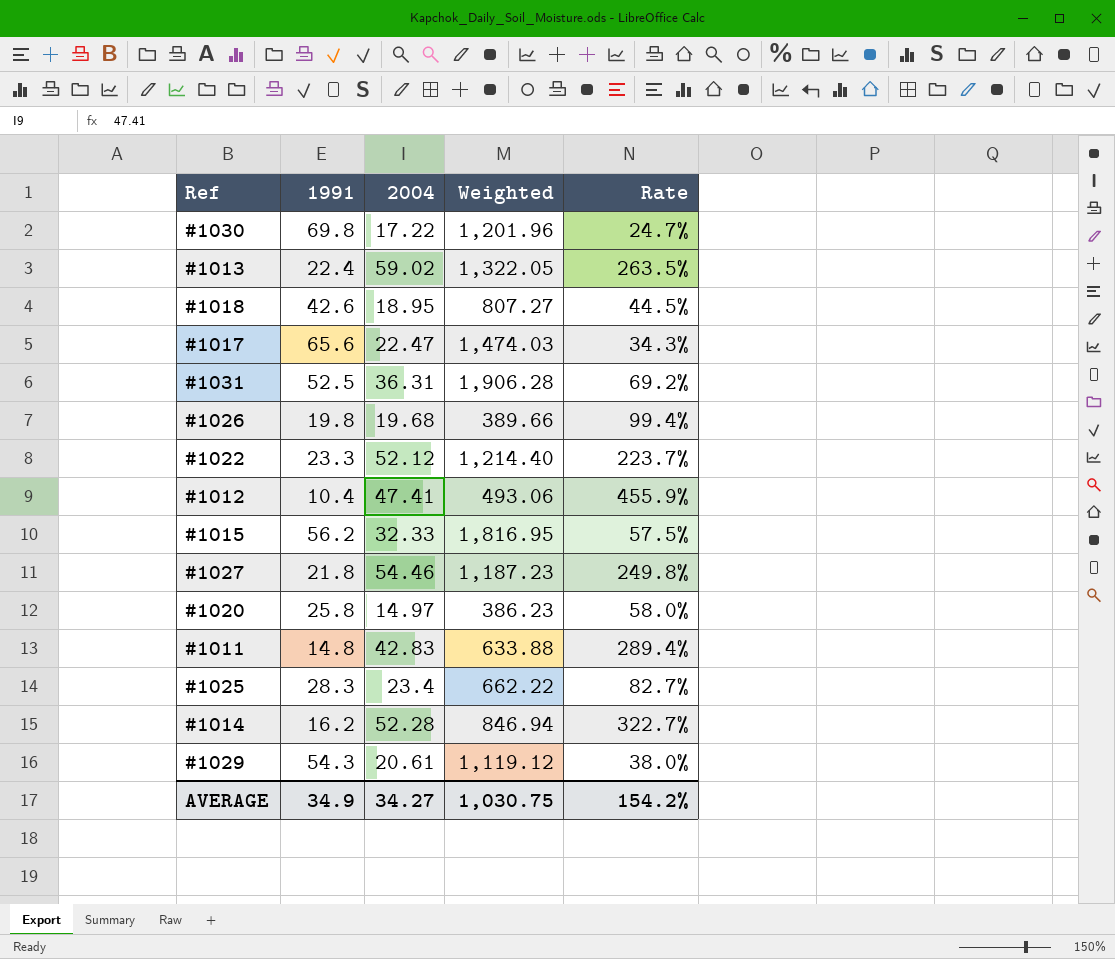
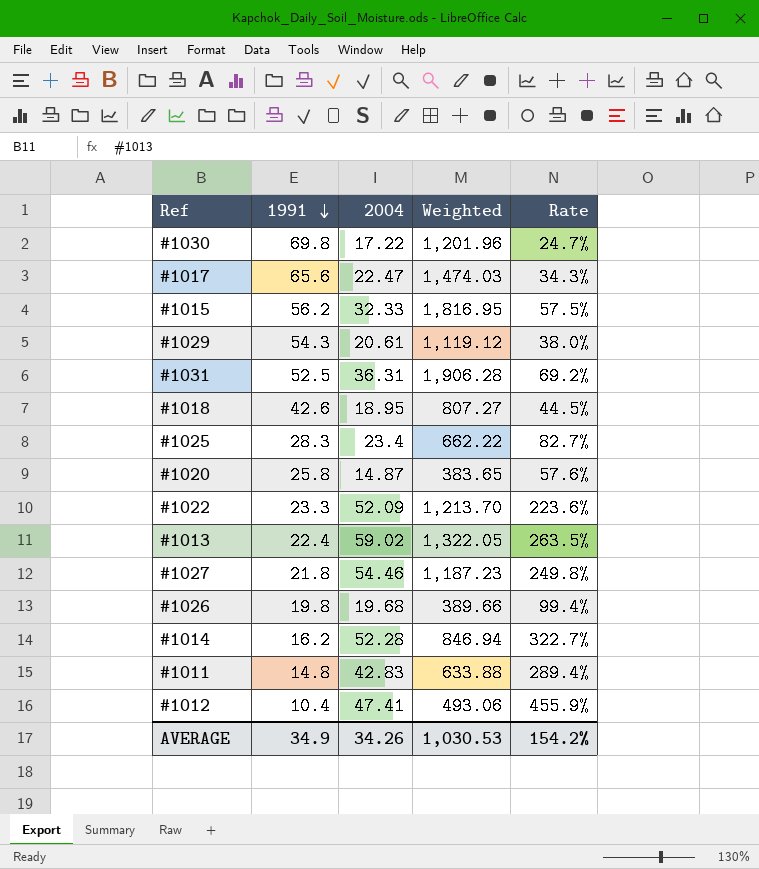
row order: none -> 1991 descending
#1020 | 2004: 14.97 -> 14.87
#1020 | Weighted: 386.23 -> 383.65
#1020 | Rate: 58.0% -> 57.6%
#1022 | 2004: 52.12 -> 52.09
#1022 | Weighted: 1,214.40 -> 1,213.70
#1022 | Rate: 223.7% -> 223.6%
AVERAGE | 2004: 34.27 -> 34.26
AVERAGE | Weighted: 1,030.75 -> 1,030.53

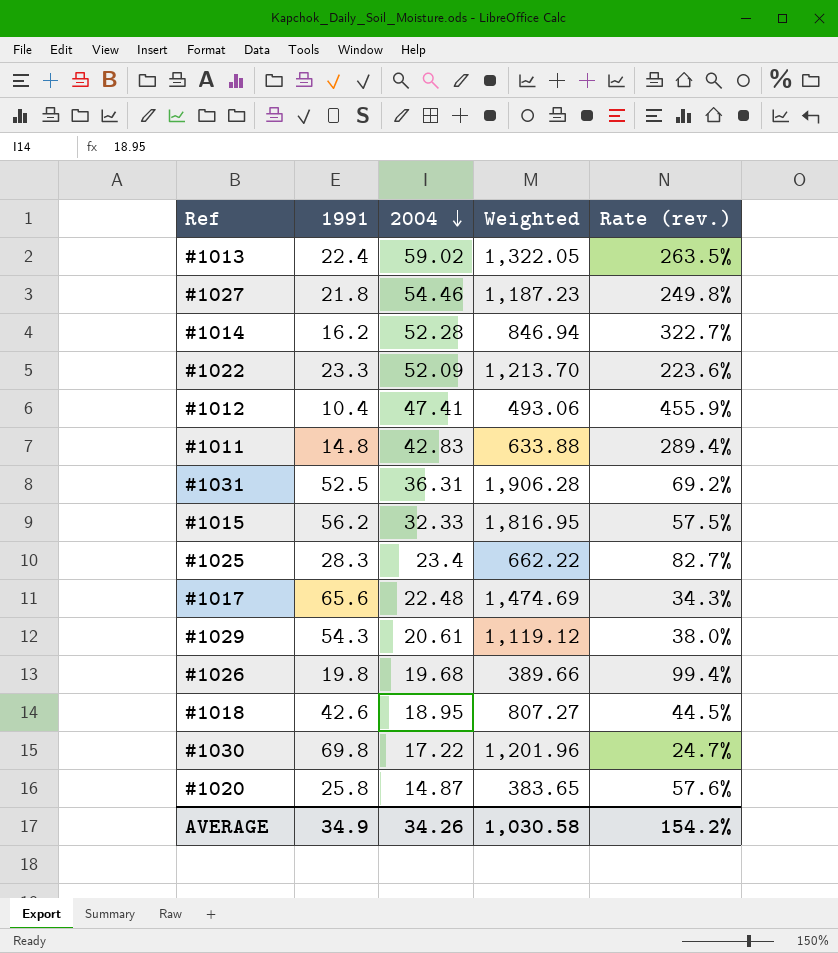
row order: 1991 descending -> 2004 descending
column name: Rate -> Rate (rev.)
#1017 | 2004: 22.47 -> 22.48
#1017 | Weighted: 1,474.03 -> 1,474.69
AVERAGE | Weighted: 1,030.53 -> 1,030.58

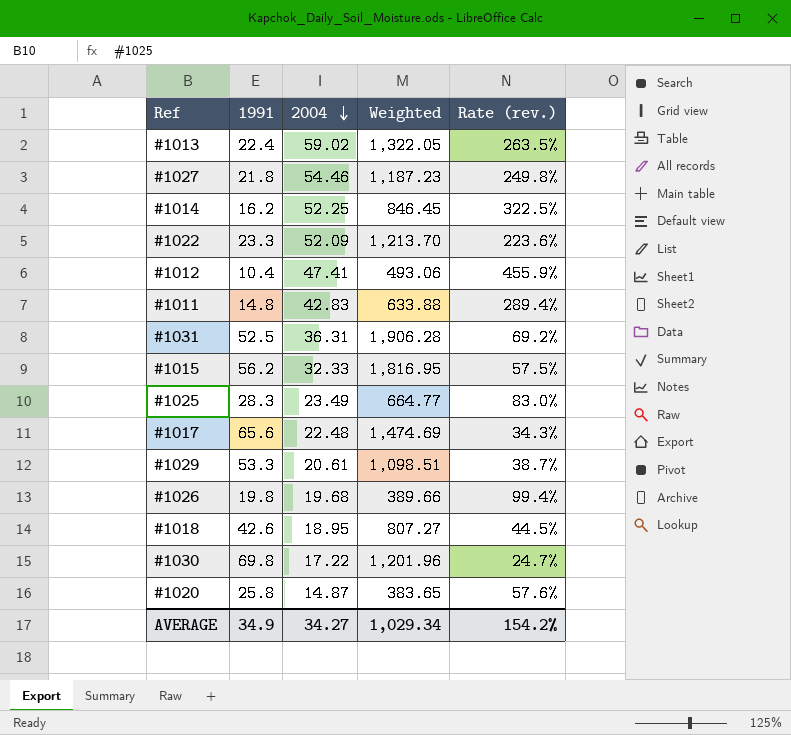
#1014 | 2004: 52.28 -> 52.25
#1014 | Weighted: 846.94 -> 846.45
#1014 | Rate (rev.): 322.7% -> 322.5%
#1025 | 2004: 23.4 -> 23.49
#1025 | Weighted: 662.22 -> 664.77
#1025 | Rate (rev.): 82.7% -> 83.0%
#1029 | 1991: 54.3 -> 53.3
#1029 | Weighted: 1,119.12 -> 1,098.51
#1029 | Rate (rev.): 38.0% -> 38.7%
AVERAGE | 2004: 34.26 -> 34.27
AVERAGE | Weighted: 1,030.58 -> 1,029.34

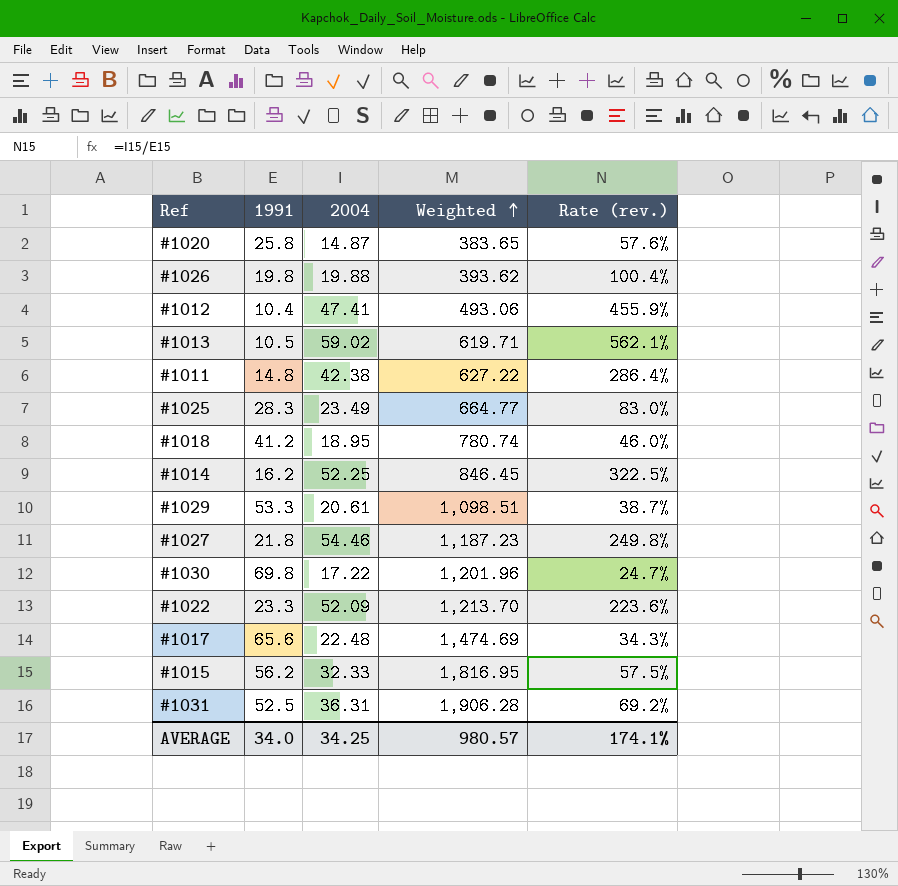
row order: 2004 descending -> Weighted ascending
#1026 | 2004: 19.68 -> 19.88
#1026 | Weighted: 389.66 -> 393.62
#1026 | Rate (rev.): 99.4% -> 100.4%
#1013 | 1991: 22.4 -> 10.5
#1013 | Weighted: 1,322.05 -> 619.71
#1013 | Rate (rev.): 263.5% -> 562.1%
#1011 | 2004: 42.83 -> 42.38
#1011 | Weighted: 633.88 -> 627.22
#1011 | Rate (rev.): 289.4% -> 286.4%
#1018 | 1991: 42.6 -> 41.2
#1018 | Weighted: 807.27 -> 780.74
#1018 | Rate (rev.): 44.5% -> 46.0%
AVERAGE | 1991: 34.9 -> 34.0
AVERAGE | 2004: 34.27 -> 34.25
AVERAGE | Weighted: 1,029.34 -> 980.57
AVERAGE | Rate (rev.): 154.2% -> 174.1%

